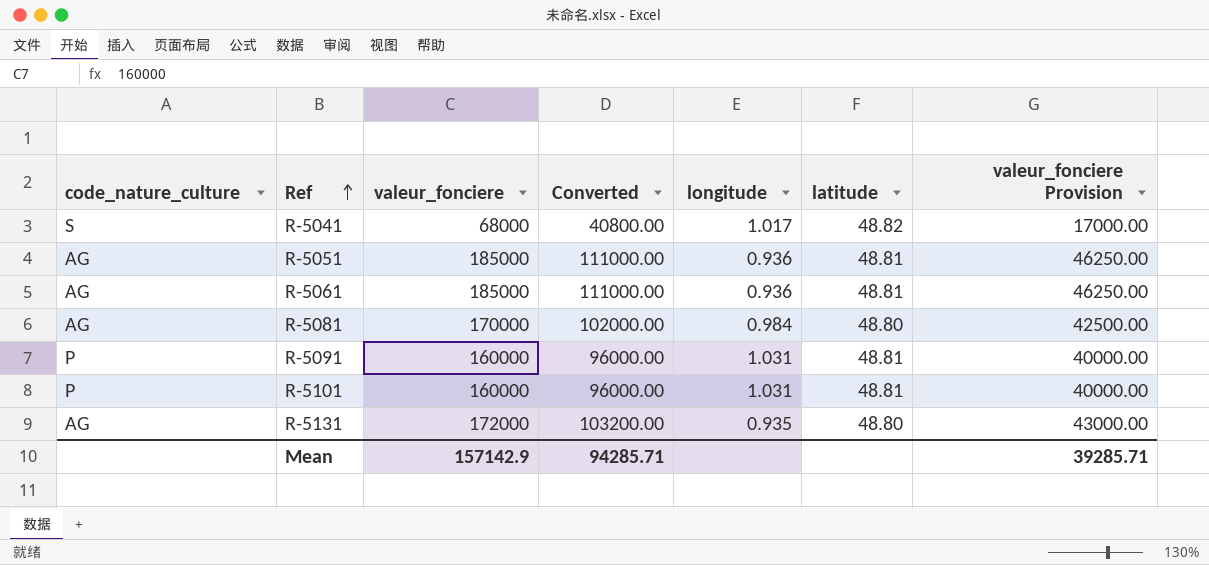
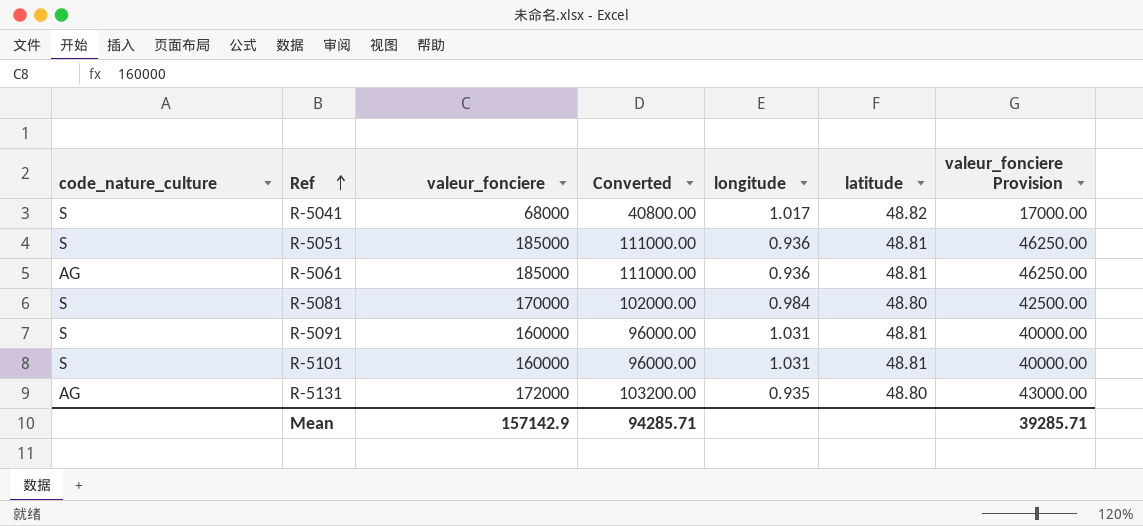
R-5051 | code_nature_culture: AG -> S
R-5081 | code_nature_culture: AG -> S
R-5091 | code_nature_culture: P -> S
R-5101 | code_nature_culture: P -> S

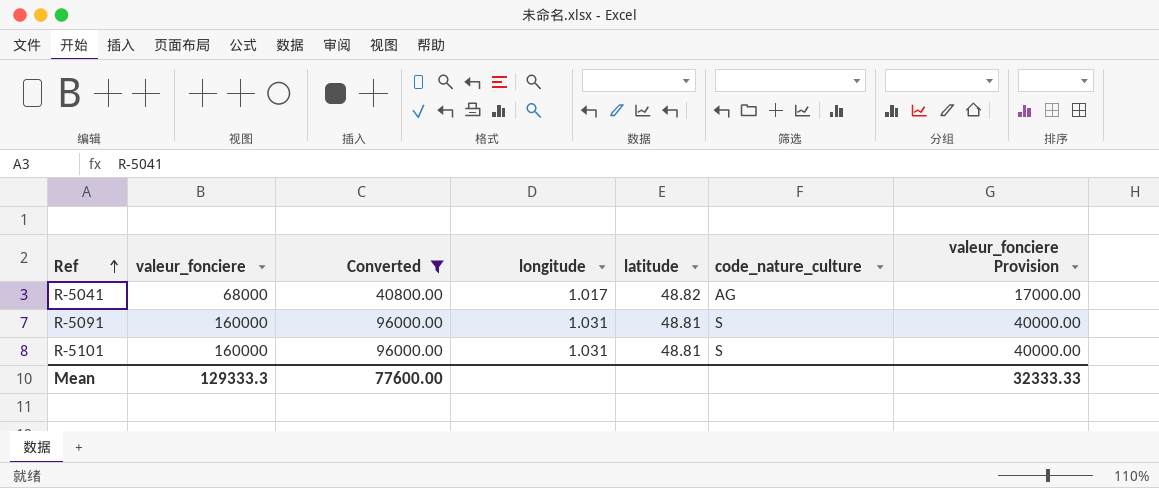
filter: none -> Converted <= 96000.00
column code_nature_culture | position: 1 -> 6
R-5041 | code_nature_culture: S -> AG
Mean | valeur_fonciere: 157142.9 -> 129333.3
Mean | Converted: 94285.71 -> 77600.00
Mean | valeur_fonciere Provision: 39285.71 -> 32333.33

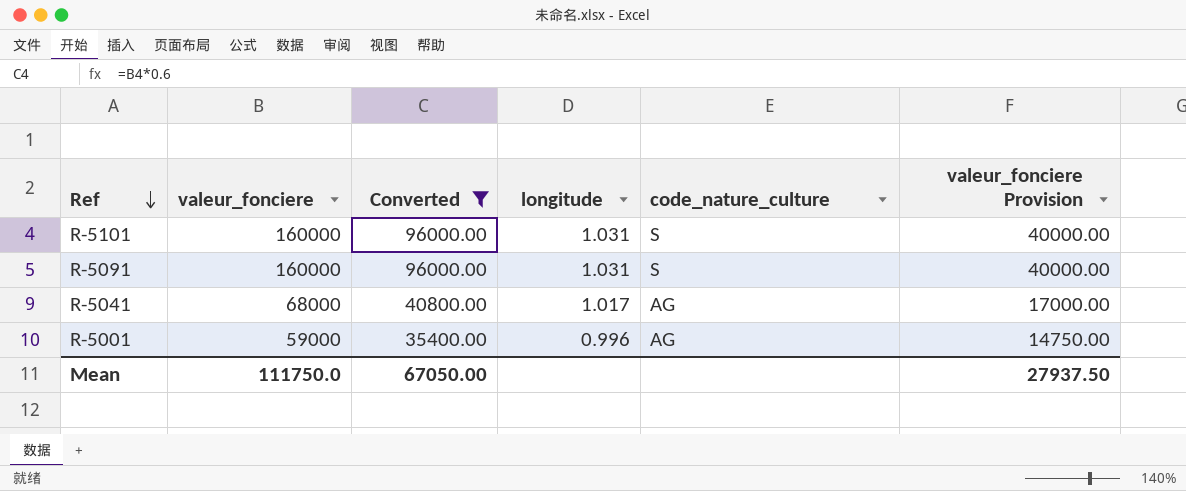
row order: Ref ascending -> Ref descending
column latitude | position: 5 -> none
row R-5001: none -> 59000 | 35400.00 | 0.996 | AG | 14750.00
Mean | valeur_fonciere: 129333.3 -> 111750.0
Mean | Converted: 77600.00 -> 67050.00
Mean | valeur_fonciere Provision: 32333.33 -> 27937.50

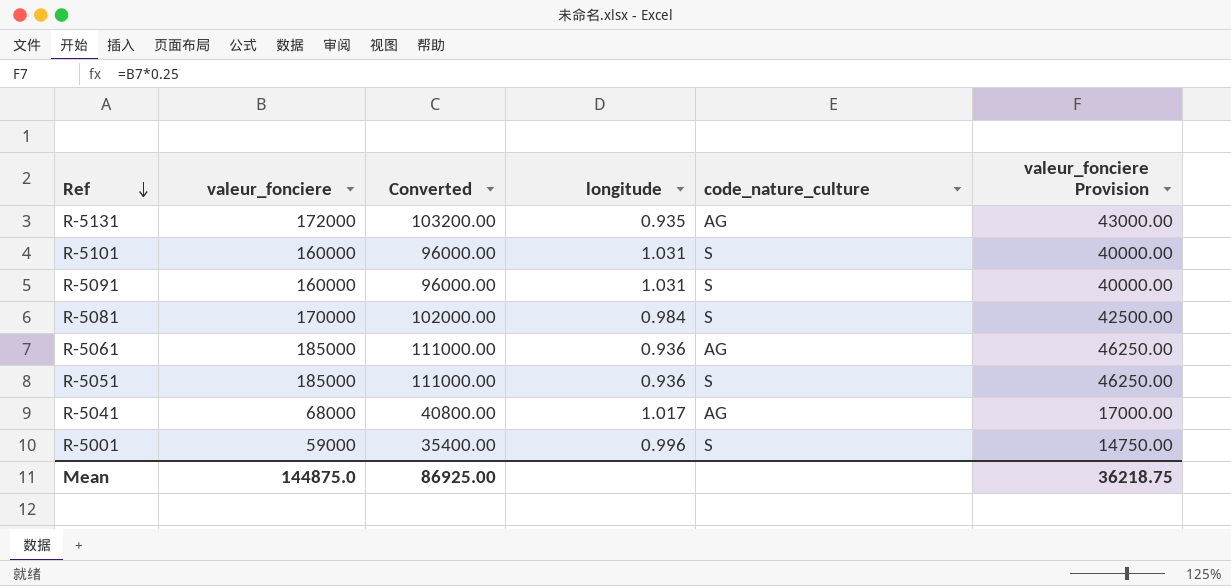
filter: Converted <= 96000.00 -> none
R-5001 | code_nature_culture: AG -> S
Mean | valeur_fonciere: 111750.0 -> 144875.0
Mean | Converted: 67050.00 -> 86925.00
Mean | valeur_fonciere Provision: 27937.50 -> 36218.75

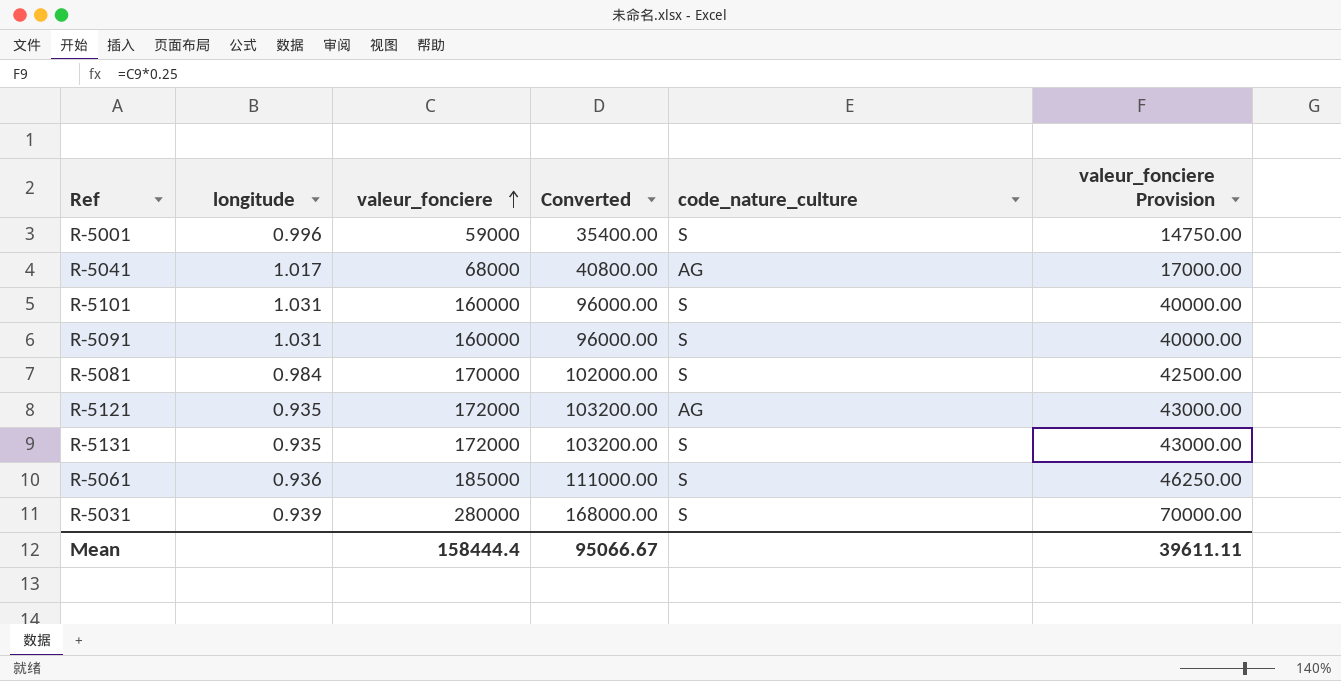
row order: Ref descending -> valeur_fonciere ascending
column longitude | position: 4 -> 2
row R-5051: 185000 | 111000.00 | 0.936 | S | 46250.00 -> none
row R-5121: none -> 0.935 | 172000 | 103200.00 | AG | 43000.00
R-5131 | code_nature_culture: AG -> S
R-5061 | code_nature_culture: AG -> S
row R-5031: none -> 0.939 | 280000 | 168000.00 | S | 70000.00
Mean | valeur_fonciere: 144875.0 -> 158444.4
Mean | Converted: 86925.00 -> 95066.67
Mean | valeur_fonciere Provision: 36218.75 -> 39611.11

